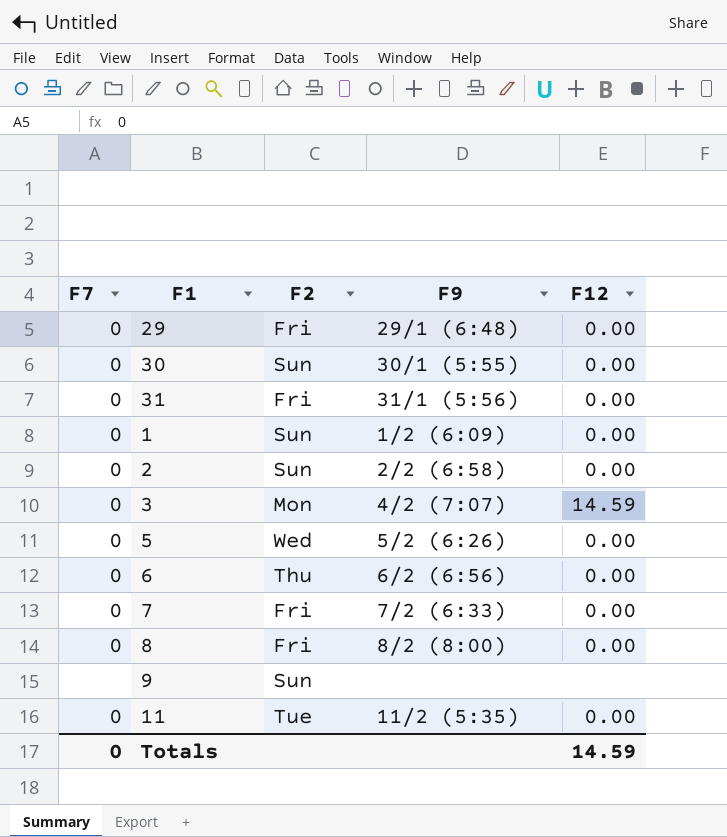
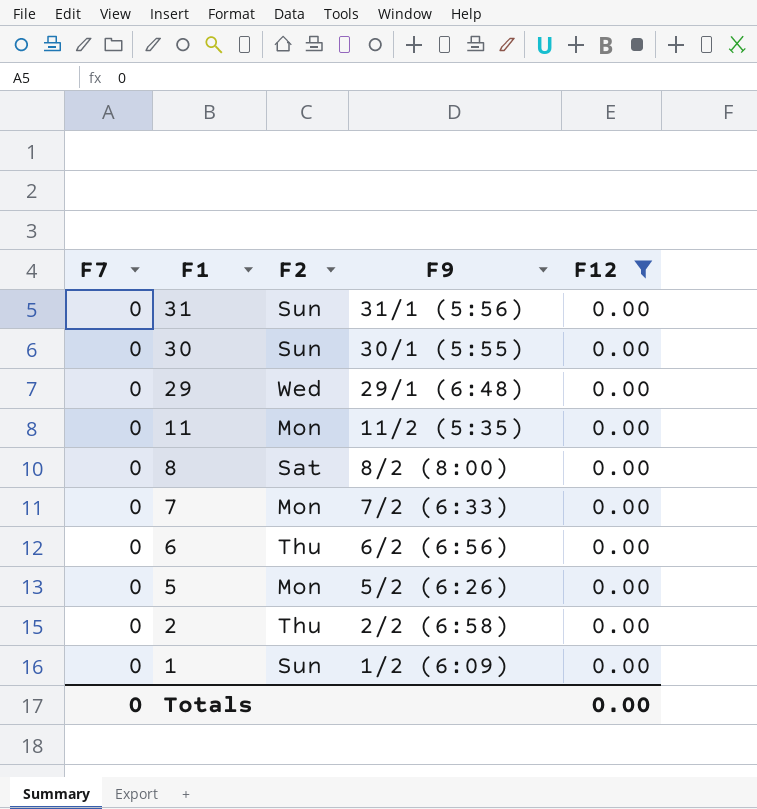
filter: none -> F12 = 0.00
row order: none -> F1 descending
31 | F2: Fri -> Sun
29 | F2: Fri -> Wed
11 | F2: Tue -> Mon
8 | F2: Fri -> Sat
7 | F2: Fri -> Mon
5 | F2: Wed -> Mon
2 | F2: Sun -> Thu
Totals | F12: 14.59 -> 0.00

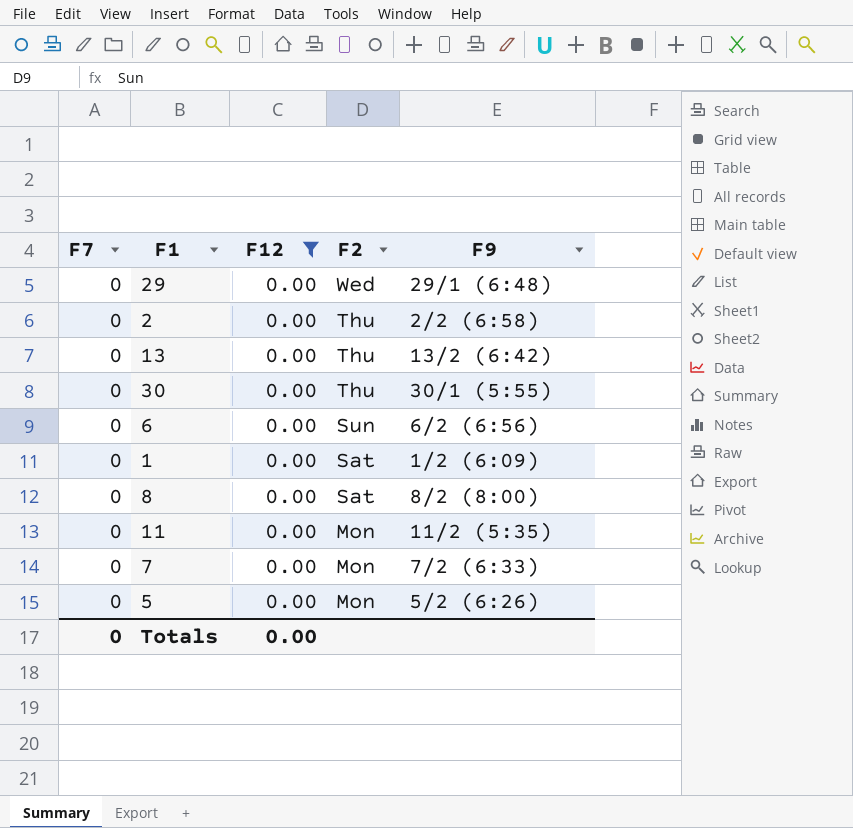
row order: F1 descending -> F2 descending
column F12 | position: 5 -> 3
row 31: 0 | Sun | 31/1 (5:56) | 0.00 -> none
row 13: none -> 0 | 0.00 | Thu | 13/2 (6:42)
30 | F2: Sun -> Thu
6 | F2: Thu -> Sun
1 | F2: Sun -> Sat

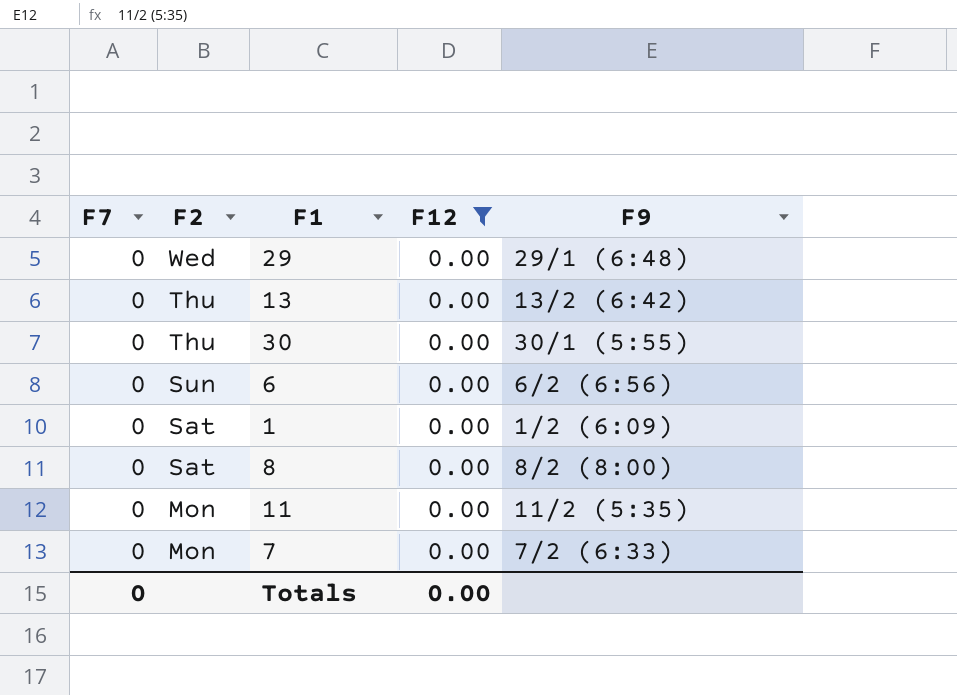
column F2 | position: 4 -> 2
row 2: 0 | 0.00 | Thu | 2/2 (6:58) -> none
row 5: 0 | 0.00 | Mon | 5/2 (6:26) -> none

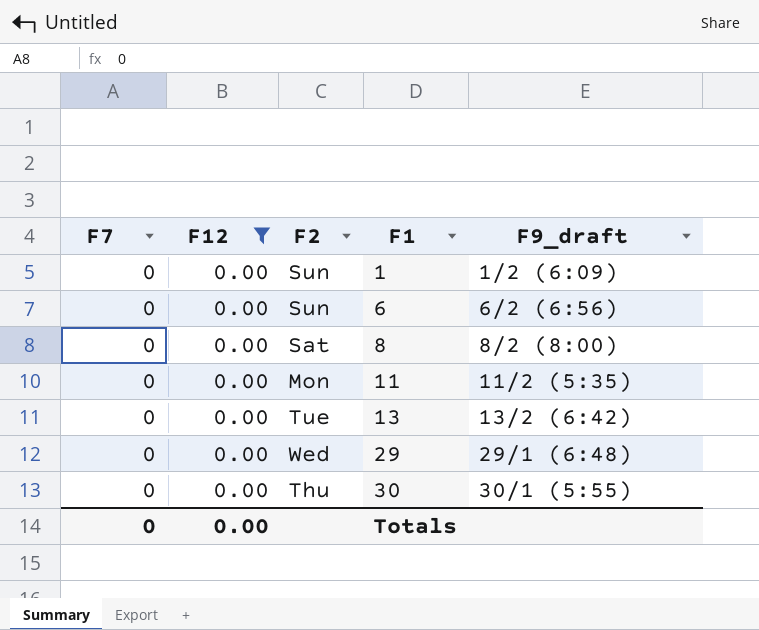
row order: F2 descending -> F1 ascending
column F12 | position: 4 -> 2
column name: F9 -> F9_draft
row 7: 0 | Mon | 0.00 | 7/2 (6:33) -> none
1 | F2: Sat -> Sun
13 | F2: Thu -> Tue

